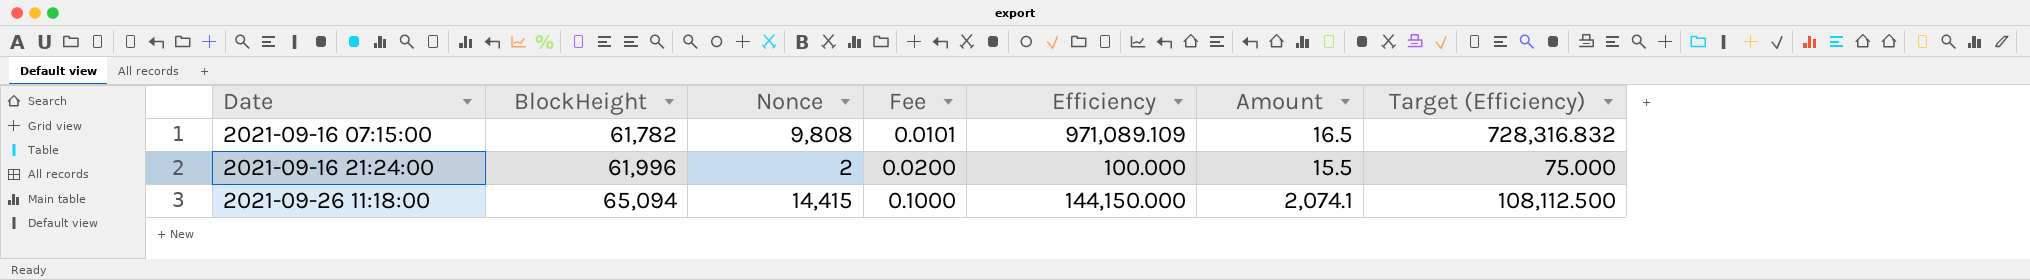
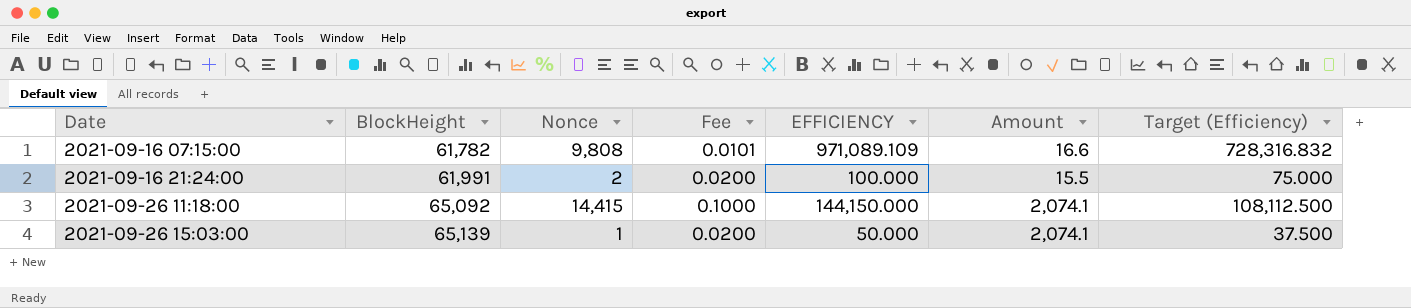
column name: Efficiency -> EFFICIENCY
2021-09-16 07:15:00 | Amount: 16.5 -> 16.6
2021-09-16 21:24:00 | BlockHeight: 61,996 -> 61,991
2021-09-26 11:18:00 | BlockHeight: 65,094 -> 65,092
row 2021-09-26 15:03:00: none -> 65,139 | 1 | 0.0200 | 50.000 | 2,074.1 | 37.500

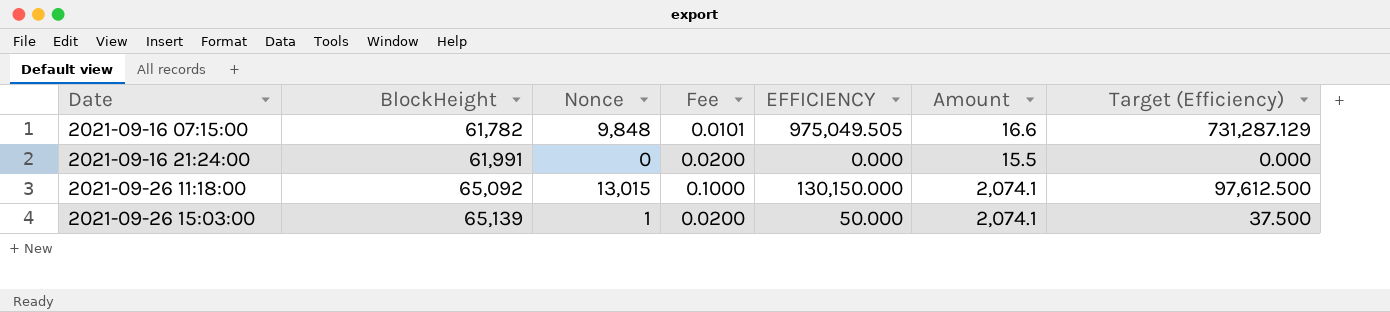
2021-09-16 07:15:00 | Nonce: 9,808 -> 9,848
2021-09-16 07:15:00 | EFFICIENCY: 971,089.109 -> 975,049.505
2021-09-16 07:15:00 | Target (Efficiency): 728,316.832 -> 731,287.129
2021-09-16 21:24:00 | Nonce: 2 -> 0
2021-09-16 21:24:00 | EFFICIENCY: 100.000 -> 0.000
2021-09-16 21:24:00 | Target (Efficiency): 75.000 -> 0.000
2021-09-26 11:18:00 | Nonce: 14,415 -> 13,015
2021-09-26 11:18:00 | EFFICIENCY: 144,150.000 -> 130,150.000
2021-09-26 11:18:00 | Target (Efficiency): 108,112.500 -> 97,612.500

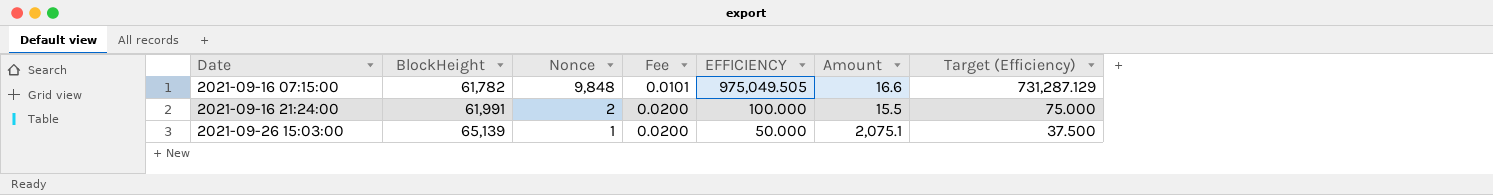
row 2021-09-26 11:18:00: 65,092 | 13,015 | 0.1000 | 130,150.000 | 2,074.1 | 97,612.500 -> none
2021-09-16 21:24:00 | Nonce: 0 -> 2
2021-09-16 21:24:00 | EFFICIENCY: 0.000 -> 100.000
2021-09-16 21:24:00 | Target (Efficiency): 0.000 -> 75.000
2021-09-26 15:03:00 | Amount: 2,074.1 -> 2,075.1

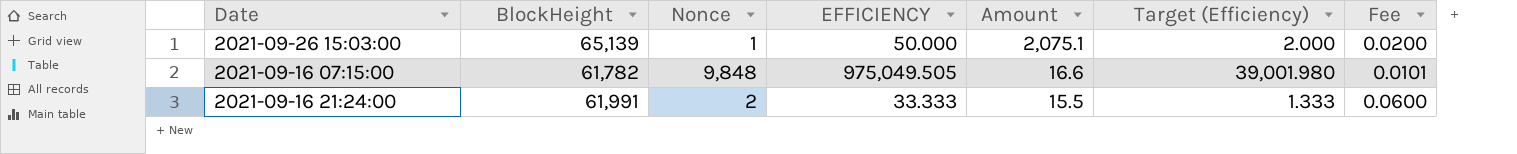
row order: Date ascending -> Amount descending
column Target (Efficiency) | formula: [EFFICIENCY] * 0.75 -> [EFFICIENCY] * 0.04
column Fee | position: 4 -> 7
2021-09-16 21:24:00 | EFFICIENCY: 100.000 -> 33.333
2021-09-16 21:24:00 | Fee: 0.0200 -> 0.0600

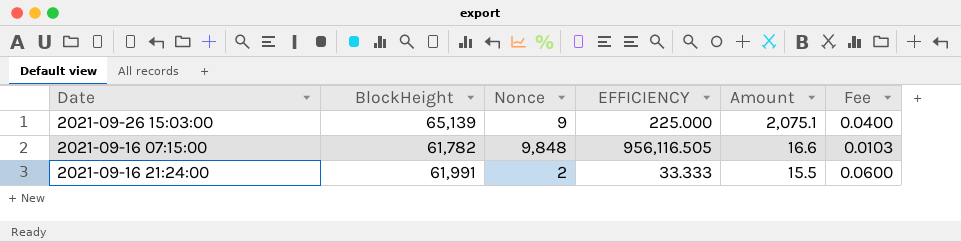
column Target (Efficiency) | formula: [EFFICIENCY] * 0.04 -> none
2021-09-26 15:03:00 | Nonce: 1 -> 9
2021-09-26 15:03:00 | EFFICIENCY: 50.000 -> 225.000
2021-09-26 15:03:00 | Fee: 0.0200 -> 0.0400
2021-09-16 07:15:00 | EFFICIENCY: 975,049.505 -> 956,116.505
2021-09-16 07:15:00 | Fee: 0.0101 -> 0.0103

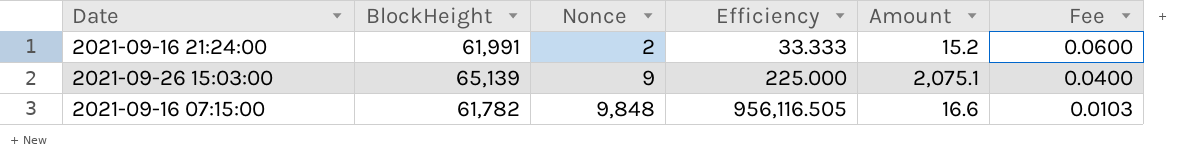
row order: Amount descending -> Nonce ascending
column name: EFFICIENCY -> Efficiency
2021-09-16 21:24:00 | Amount: 15.5 -> 15.2

